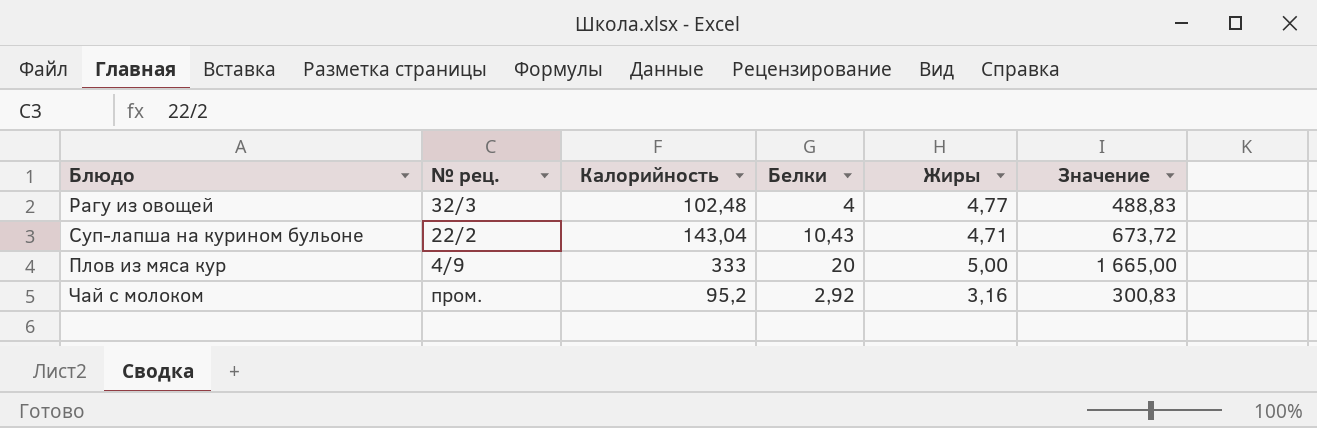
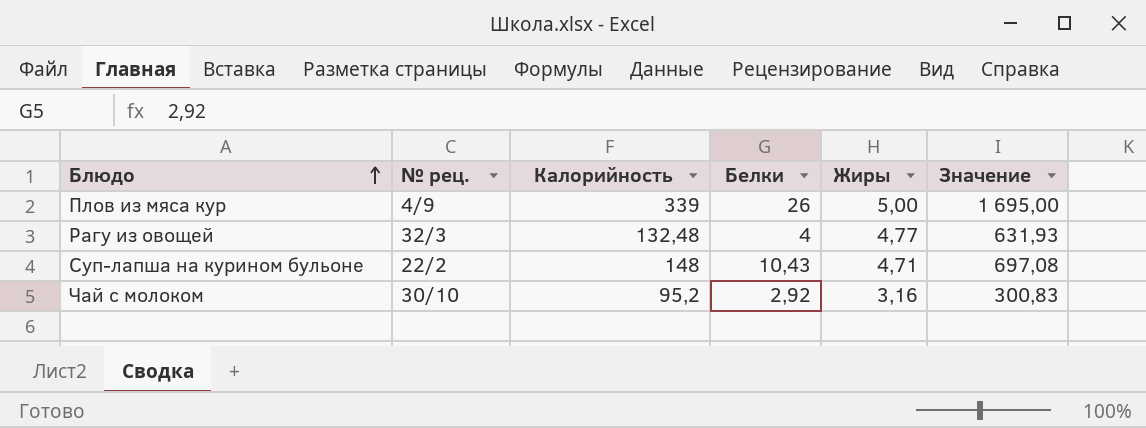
row order: none -> Блюдо ascending
Плов из мяса кур | Калорийность: 333 -> 339
Плов из мяса кур | Белки: 20 -> 26
Плов из мяса кур | Значение: 1 665,00 -> 1 695,00
Рагу из овощей | Калорийность: 102,48 -> 132,48
Рагу из овощей | Значение: 488,83 -> 631,93
Суп-лапша на курином бульоне | Калорийность: 143,04 -> 148
Суп-лапша на курином бульоне | Значение: 673,72 -> 697,08
Чай с молоком | № рец.: пром. -> 30/10

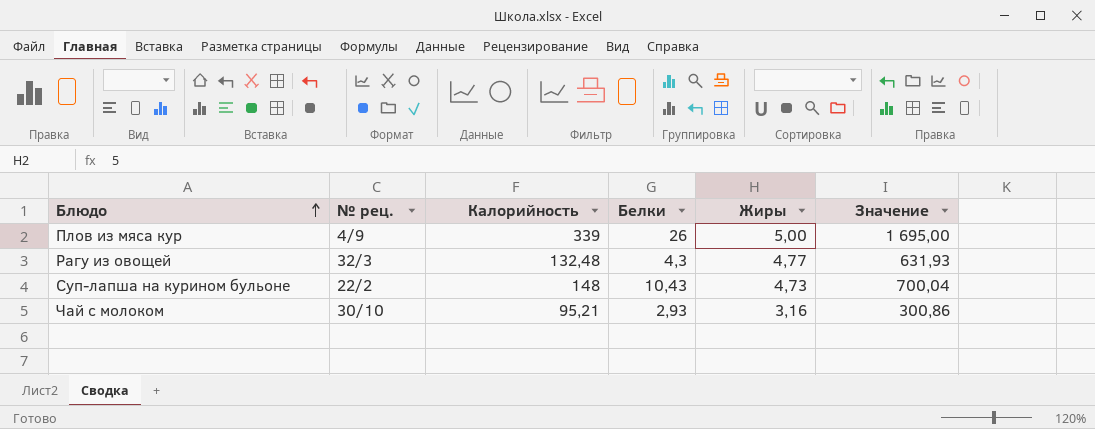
Рагу из овощей | Белки: 4 -> 4,3
Суп-лапша на курином бульоне | Жиры: 4,71 -> 4,73
Суп-лапша на курином бульоне | Значение: 697,08 -> 700,04
Чай с молоком | Калорийность: 95,2 -> 95,21
Чай с молоком | Белки: 2,92 -> 2,93
Чай с молоком | Значение: 300,83 -> 300,86

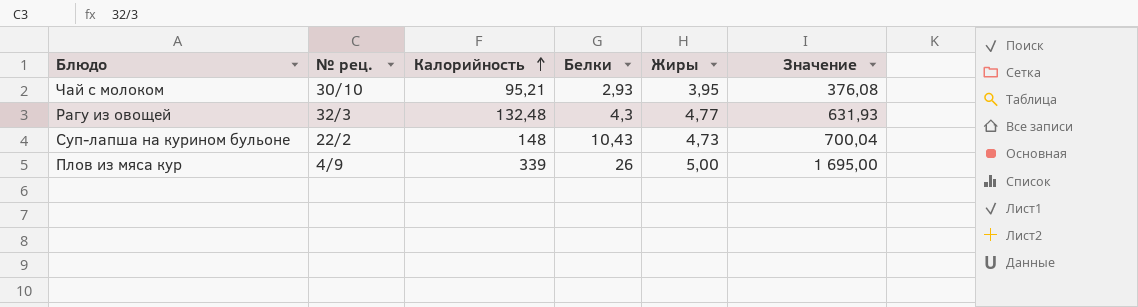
row order: Блюдо ascending -> Калорийность ascending
Чай с молоком | Жиры: 3,16 -> 3,95
Чай с молоком | Значение: 300,86 -> 376,08

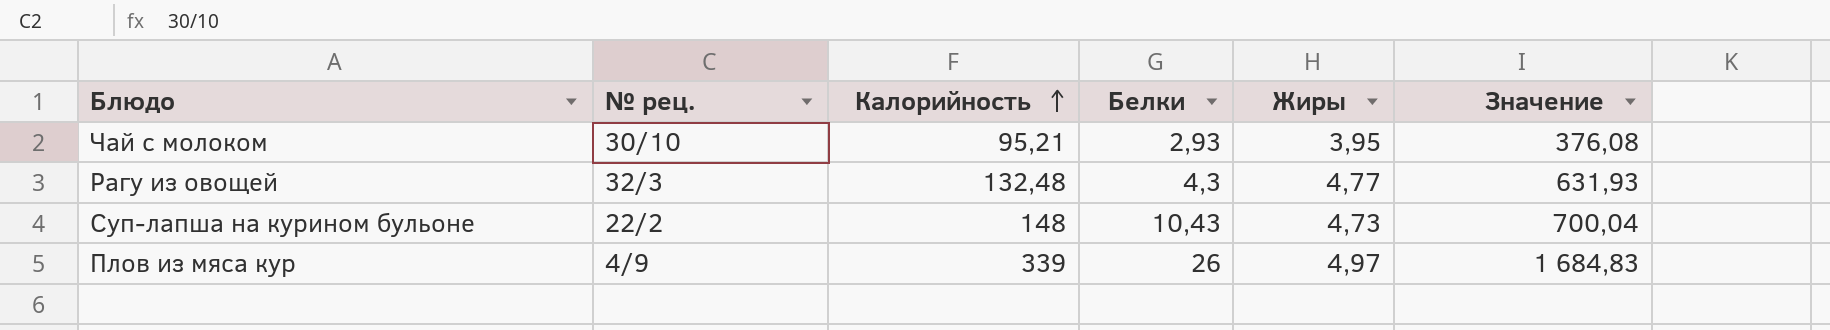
Плов из мяса кур | Жиры: 5,00 -> 4,97
Плов из мяса кур | Значение: 1 695,00 -> 1 684,83

